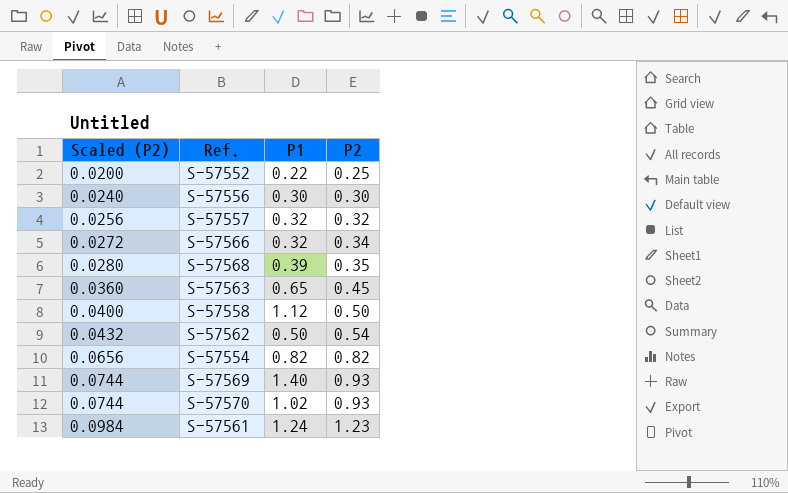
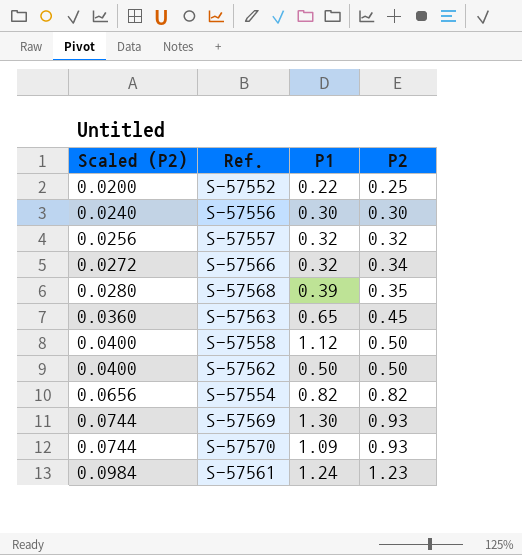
S-57562 | Scaled (P2): 0.0432 -> 0.0400
S-57562 | P2: 0.54 -> 0.50
S-57569 | P1: 1.40 -> 1.30
S-57570 | P1: 1.02 -> 1.09

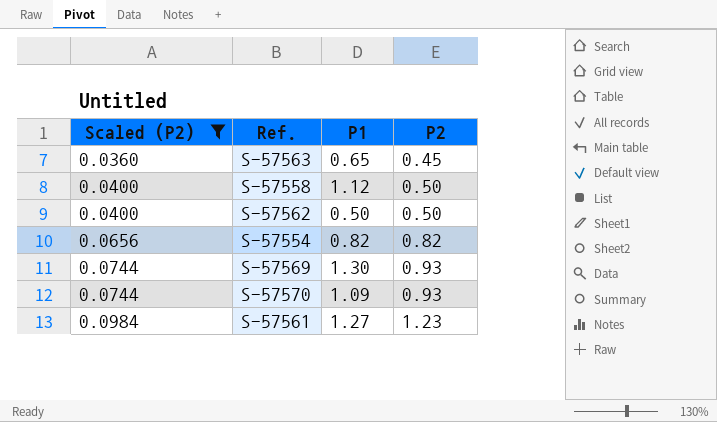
filter: none -> Scaled (P2) >= 0.0360
S-57561 | P1: 1.24 -> 1.27

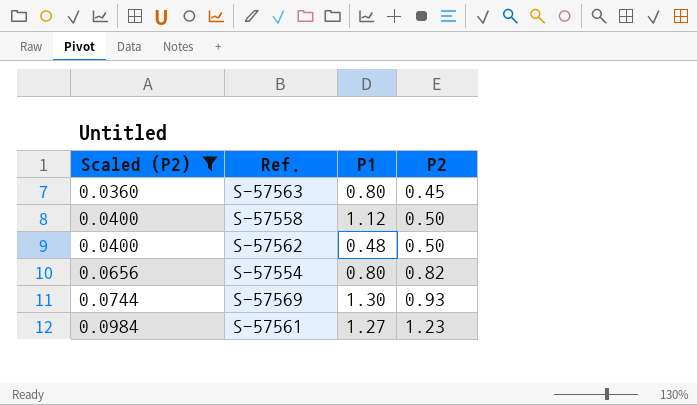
row S-57570: 0.0744 | 1.09 | 0.93 -> none
S-57563 | P1: 0.65 -> 0.80
S-57562 | P1: 0.50 -> 0.48
S-57554 | P1: 0.82 -> 0.80

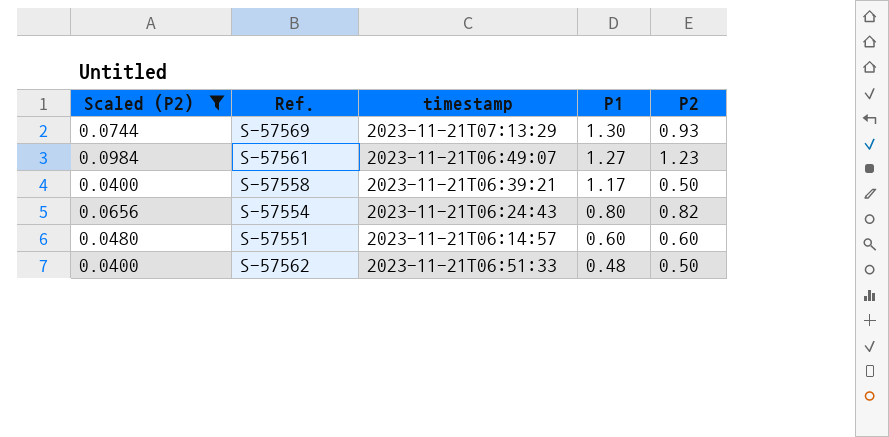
row order: Scaled (P2) ascending -> P1 descending
column timestamp | position: none -> 3
row S-57563: 0.0360 | 0.80 | 0.45 -> none
S-57558 | P1: 1.12 -> 1.17
row S-57551: none -> 0.0480 | 2023-11-21T06:14:57 | 0.60 | 0.60

